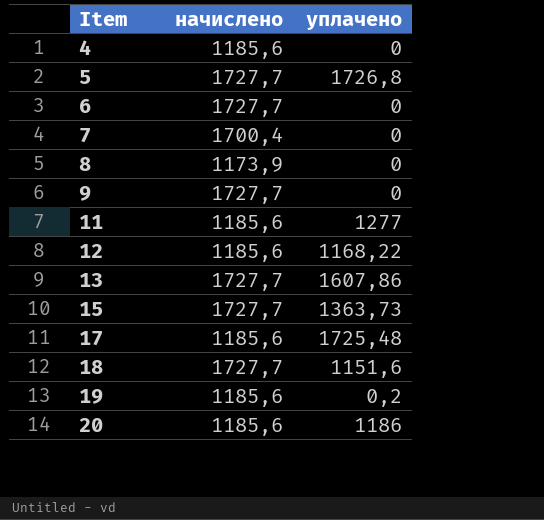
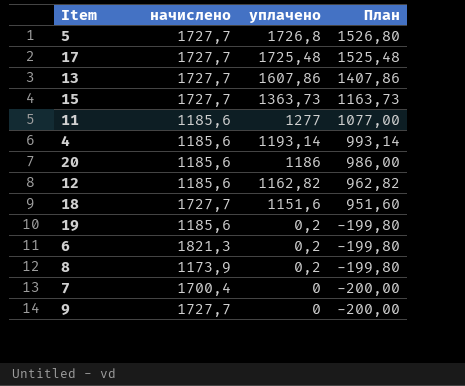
row order: Item ascending -> уплачено descending
column План | formula: none -> [уплачено] - 200
17 | начислено: 1185,6 -> 1727,7
4 | уплачено: 0 -> 1193,14
12 | уплачено: 1168,22 -> 1162,82
6 | начислено: 1727,7 -> 1821,3
6 | уплачено: 0 -> 0,2
8 | уплачено: 0 -> 0,2

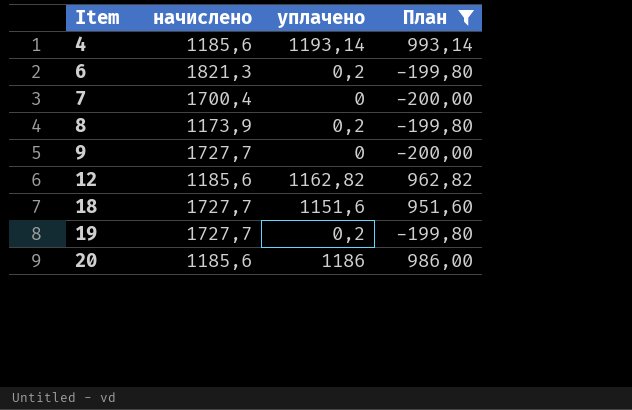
filter: none -> План <= 993,14
row order: уплачено descending -> Item ascending
19 | начислено: 1185,6 -> 1727,7

